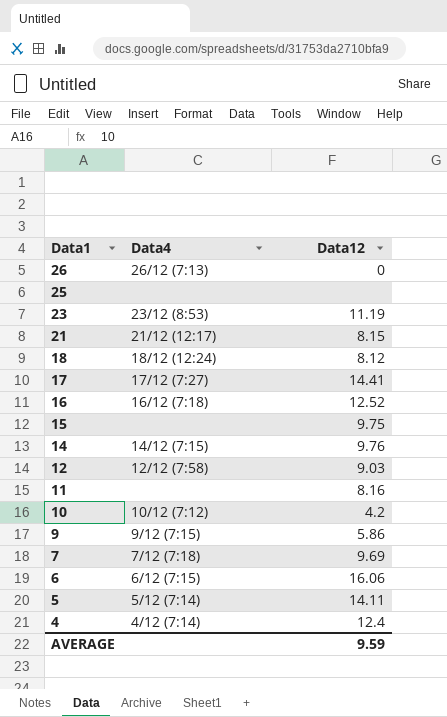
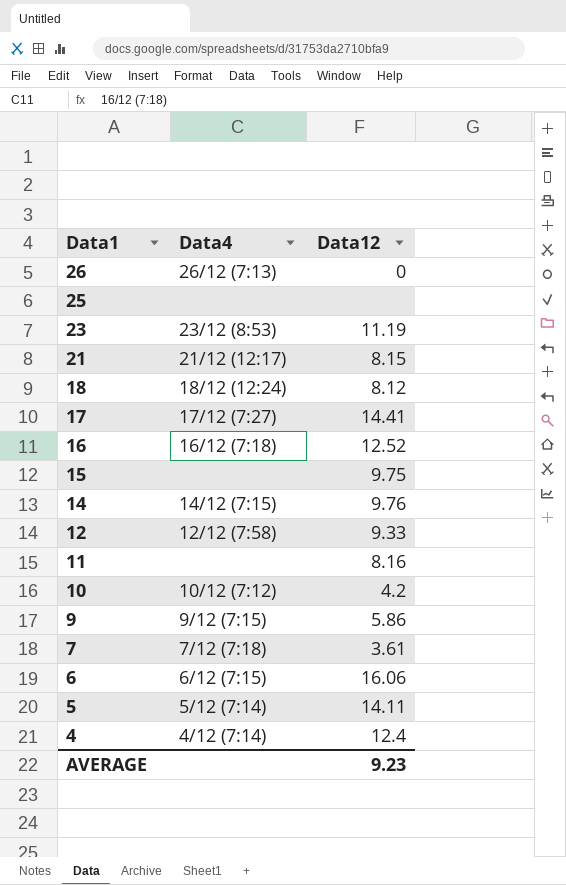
12 | Data12: 9.03 -> 9.33
7 | Data12: 9.69 -> 3.61
AVERAGE | Data12: 9.59 -> 9.23

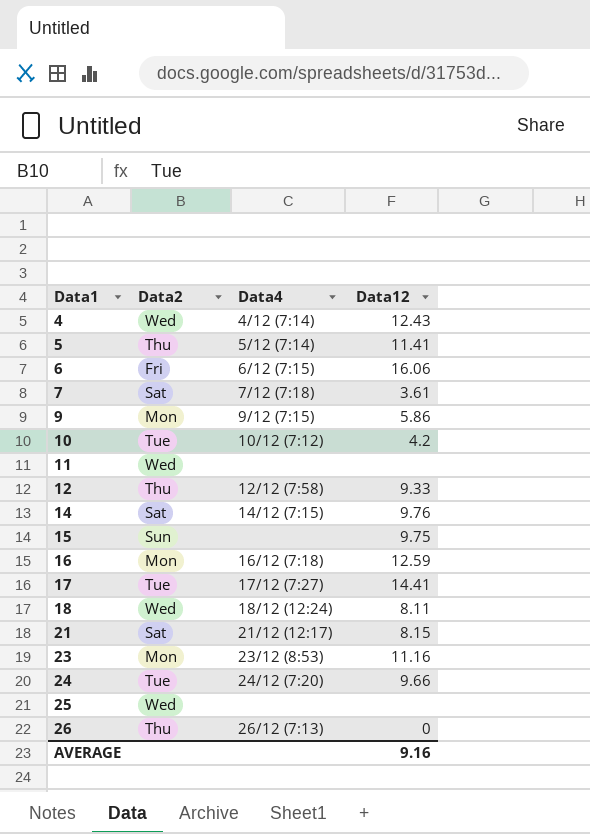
row order: Data1 descending -> Data1 ascending
column Data2 | position: none -> 2
4 | Data12: 12.4 -> 12.43
5 | Data12: 14.11 -> 11.41
11 | Data12: 8.16 -> none
16 | Data12: 12.52 -> 12.59
18 | Data12: 8.12 -> 8.11
23 | Data12: 11.19 -> 11.16
row 24: none -> Tue | 24/12 (7:20) | 9.66
AVERAGE | Data12: 9.23 -> 9.16

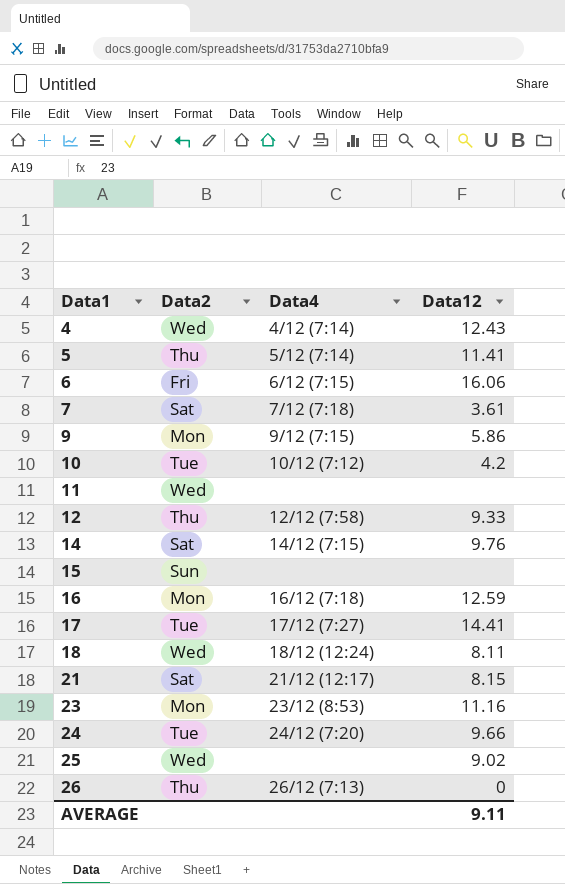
15 | Data12: 9.75 -> none
25 | Data12: none -> 9.02
AVERAGE | Data12: 9.16 -> 9.11

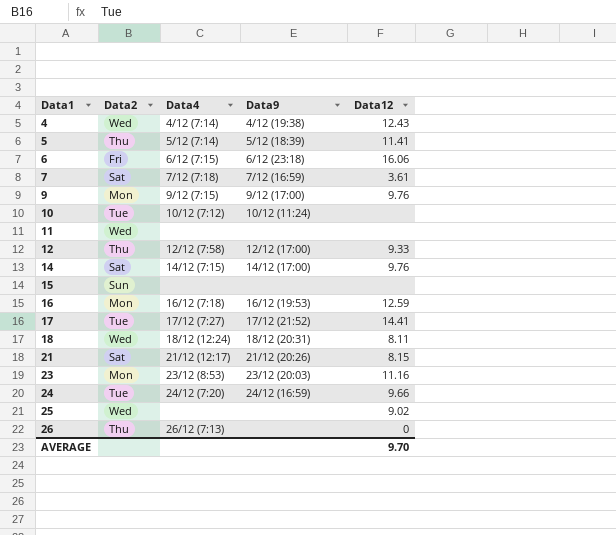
column Data9 | position: none -> 4
9 | Data12: 5.86 -> 9.76
10 | Data12: 4.2 -> none
AVERAGE | Data12: 9.11 -> 9.70

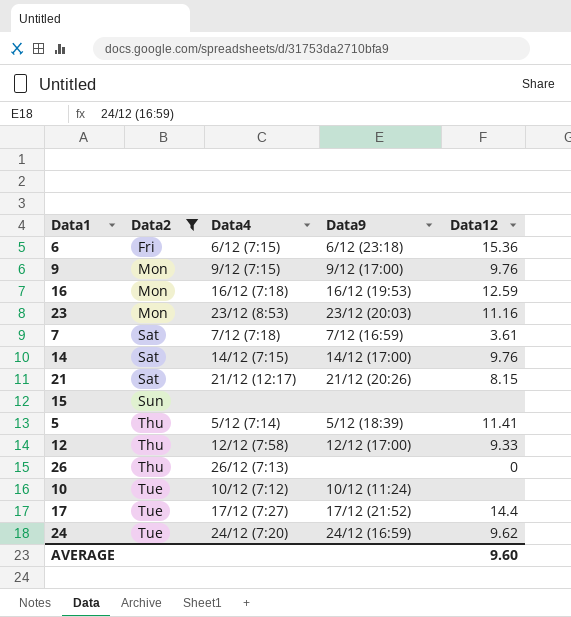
filter: none -> Data2 != Wed
row order: Data1 ascending -> Data2 ascending
6 | Data12: 16.06 -> 15.36
17 | Data12: 14.41 -> 14.4
24 | Data12: 9.66 -> 9.62
AVERAGE | Data12: 9.70 -> 9.60

